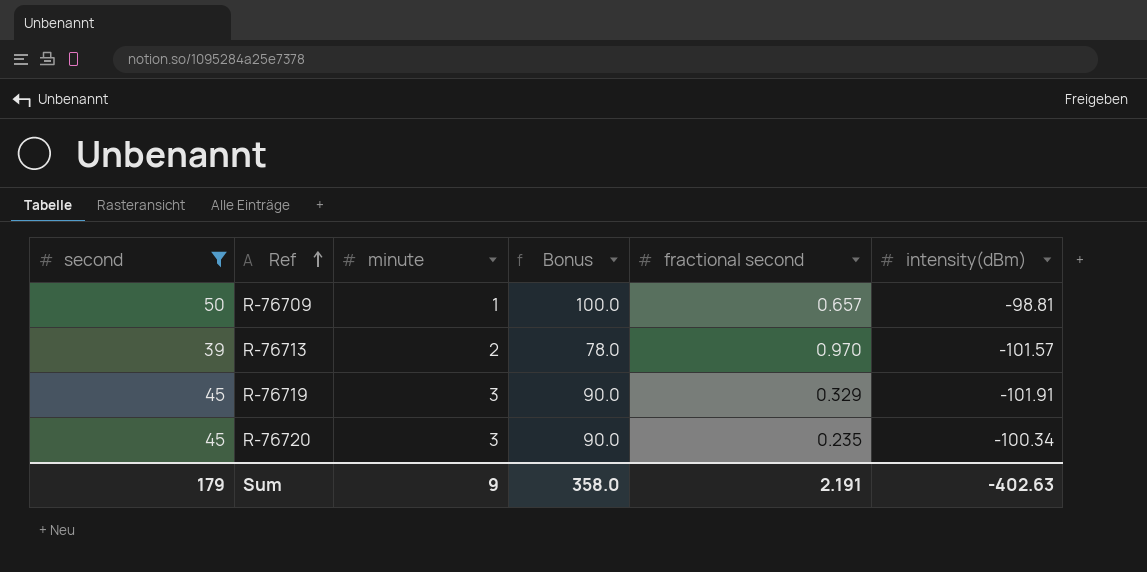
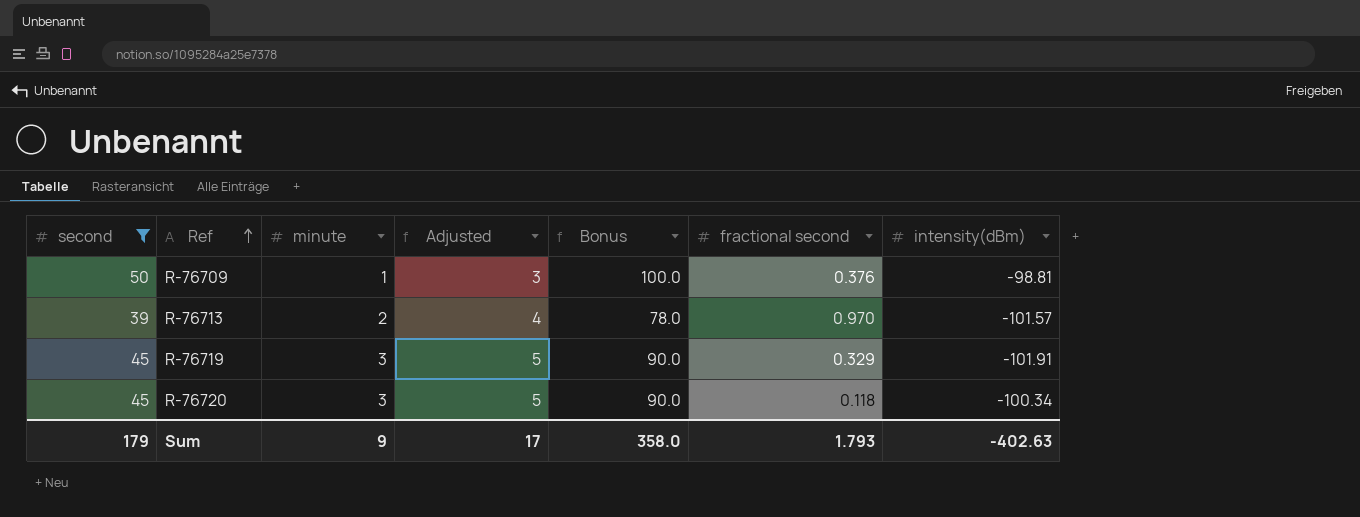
column Adjusted | formula: none -> [minute] + 2
R-76709 | fractional second: 0.657 -> 0.376
R-76720 | fractional second: 0.235 -> 0.118
Sum | fractional second: 2.191 -> 1.793

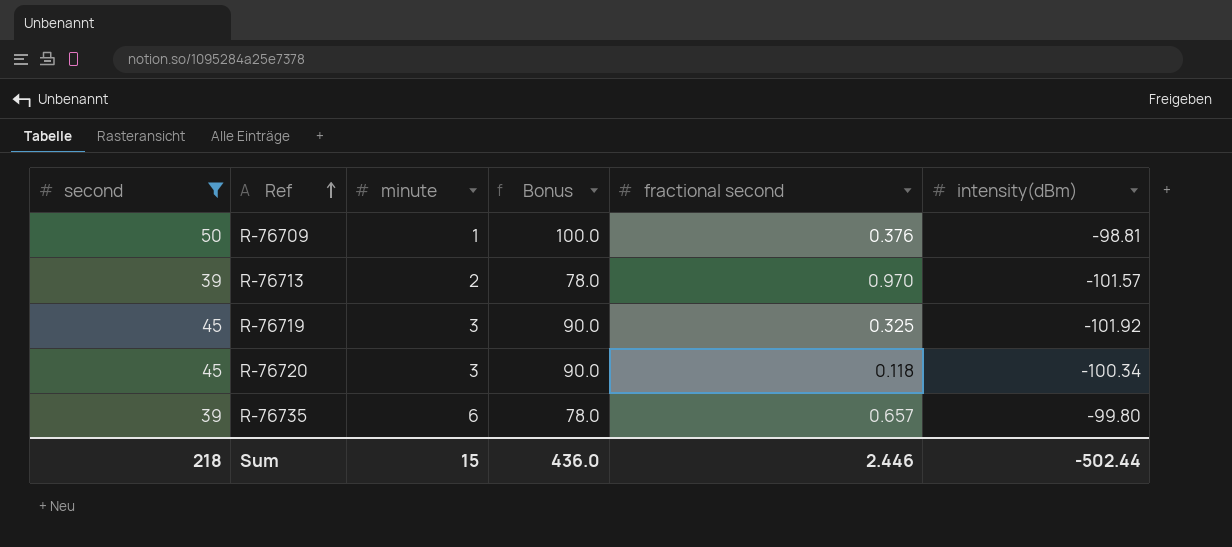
column Adjusted | formula: [minute] + 2 -> none
R-76719 | fractional second: 0.329 -> 0.325
R-76719 | intensity(dBm): -101.91 -> -101.92
row R-76735: none -> 39 | 6 | 78.0 | 0.657 | -99.80
Sum | second: 179 -> 218
Sum | minute: 9 -> 15
Sum | Bonus: 358.0 -> 436.0
Sum | fractional second: 1.793 -> 2.446
Sum | intensity(dBm): -402.63 -> -502.44

